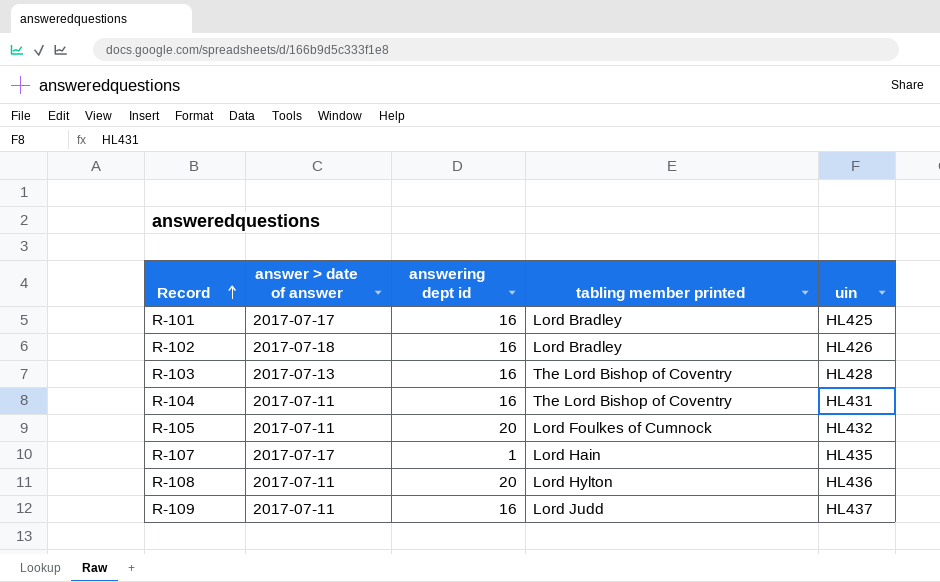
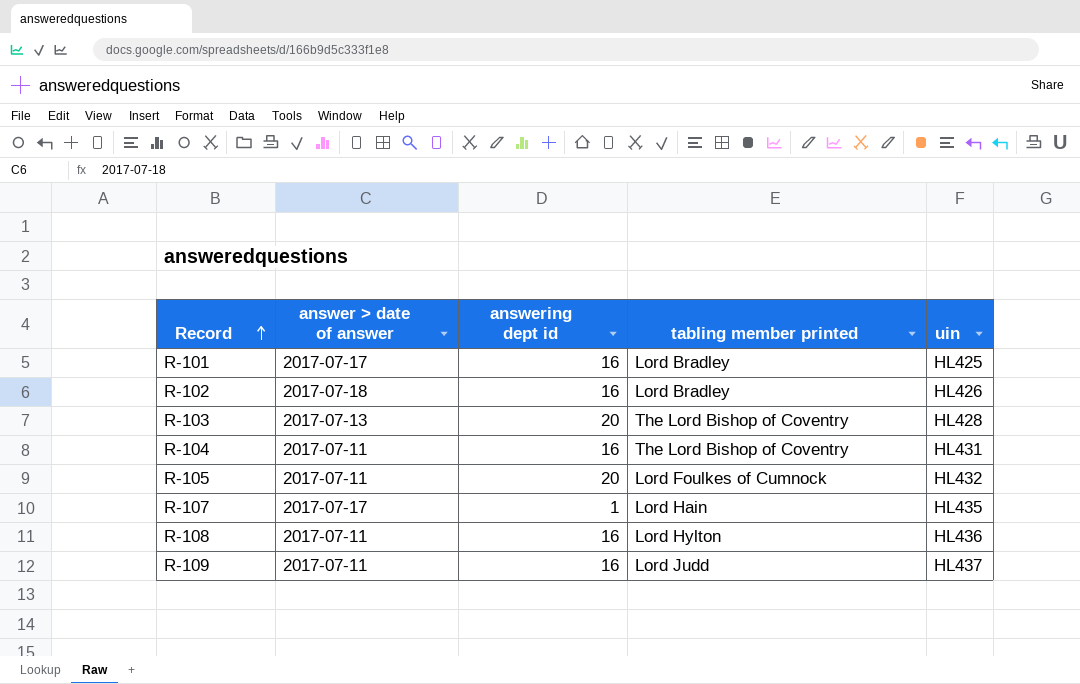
R-103 | answering dept id: 16 -> 20
R-108 | answering dept id: 20 -> 16

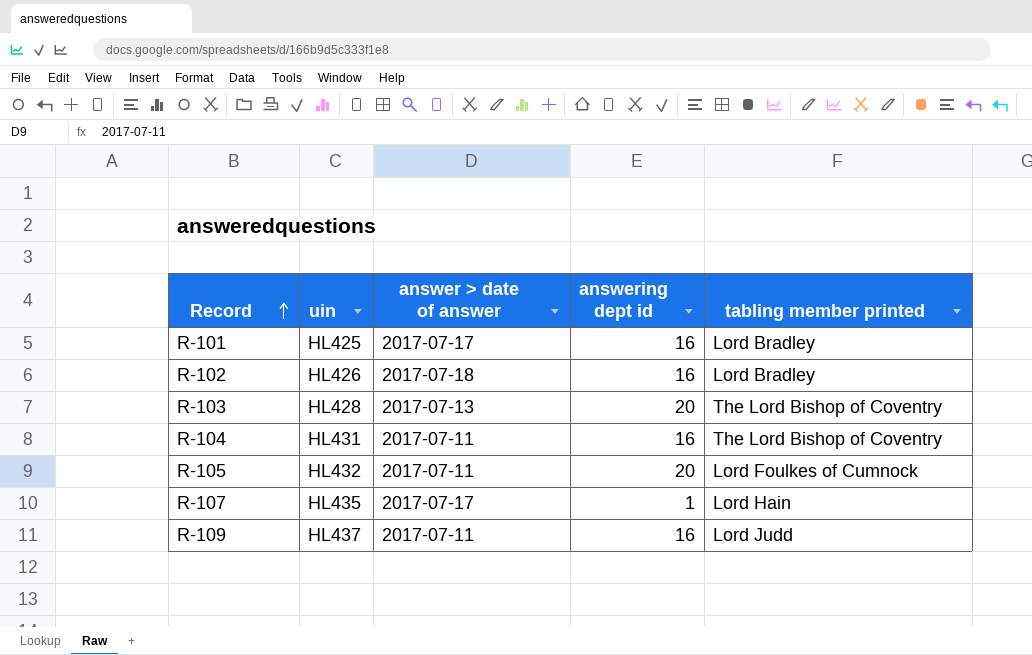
column uin | position: 5 -> 2
row R-108: 2017-07-11 | 16 | Lord Hylton | HL436 -> none

